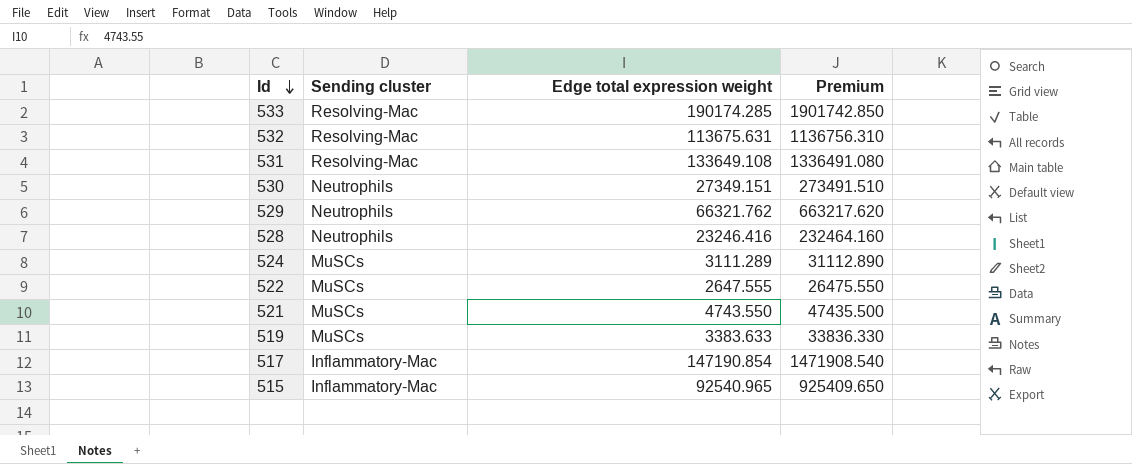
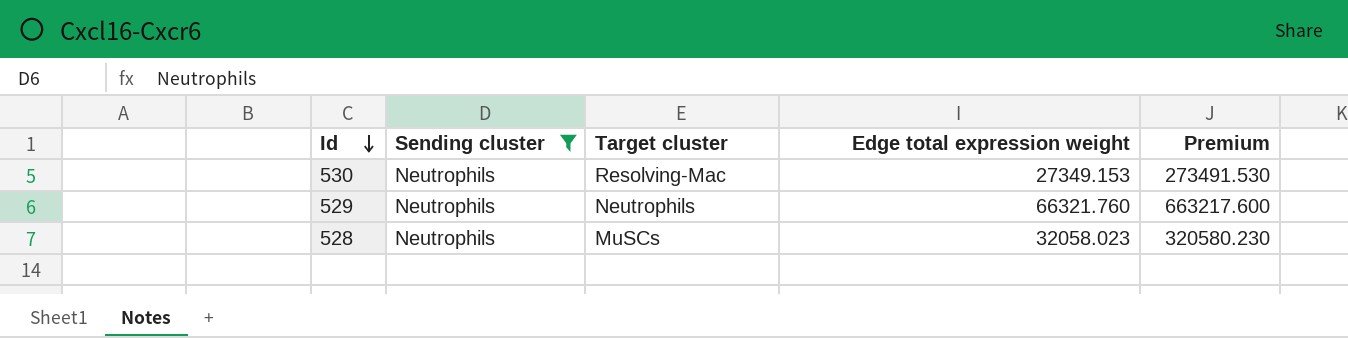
filter: none -> Sending cluster = Neutrophils
column Target cluster | position: none -> 3
530 | Edge total expression weight: 27349.151 -> 27349.153
530 | Premium: 273491.510 -> 273491.530
529 | Edge total expression weight: 66321.762 -> 66321.760
529 | Premium: 663217.620 -> 663217.600
528 | Edge total expression weight: 23246.416 -> 32058.023
528 | Premium: 232464.160 -> 320580.230

